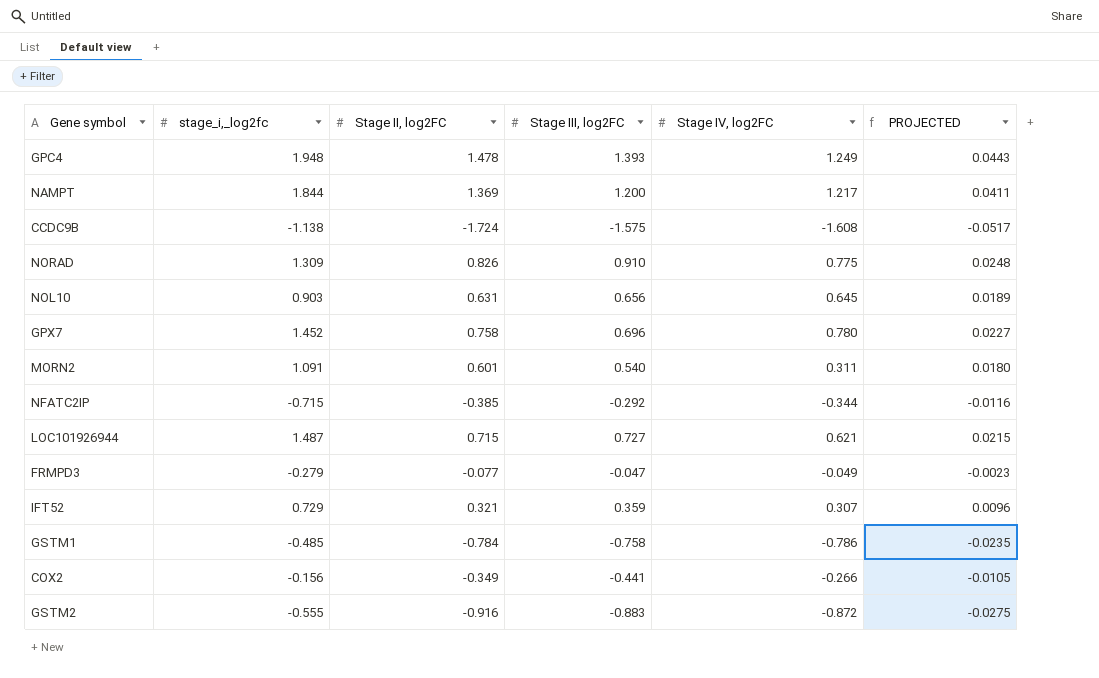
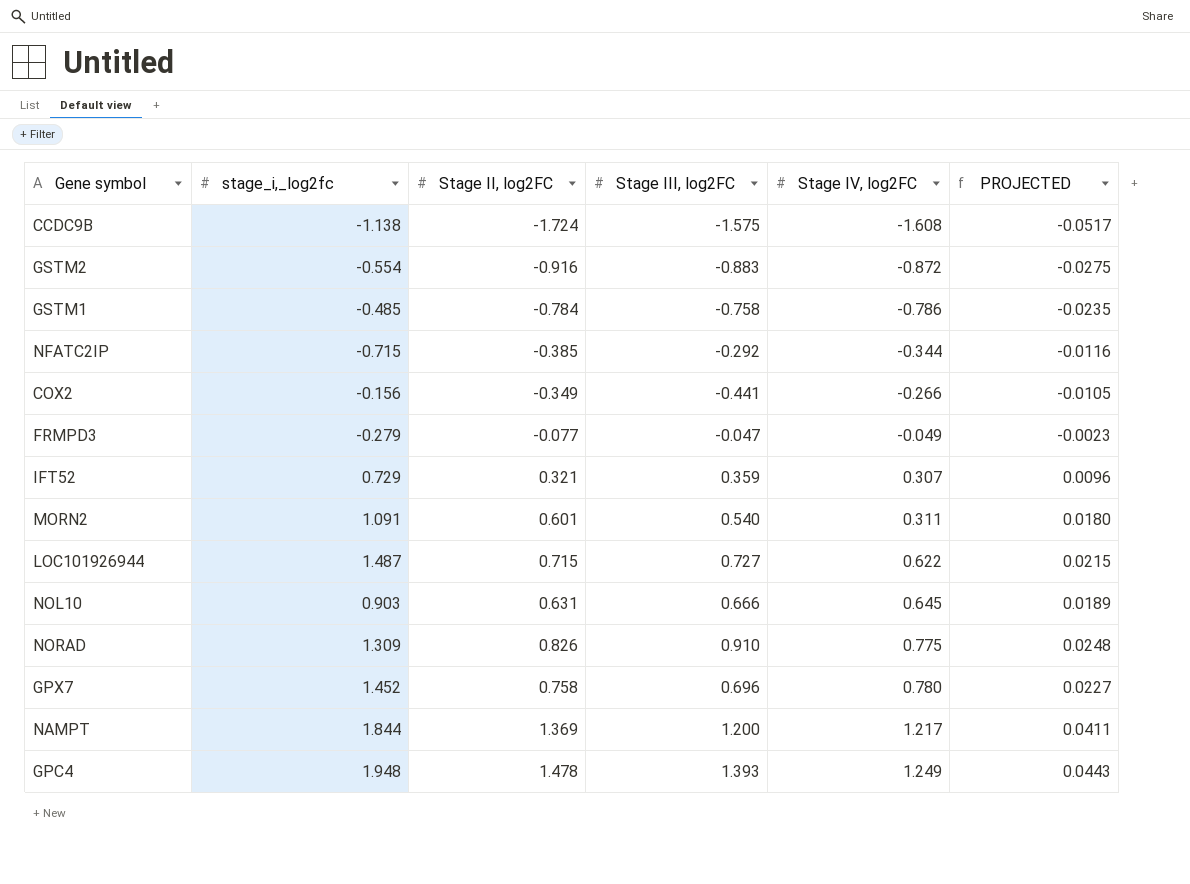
row order: none -> Stage IV, log2FC ascending
GSTM2 | stage_i,_log2fc: -0.555 -> -0.554
LOC101926944 | Stage IV, log2FC: 0.621 -> 0.622
NOL10 | Stage III, log2FC: 0.656 -> 0.666

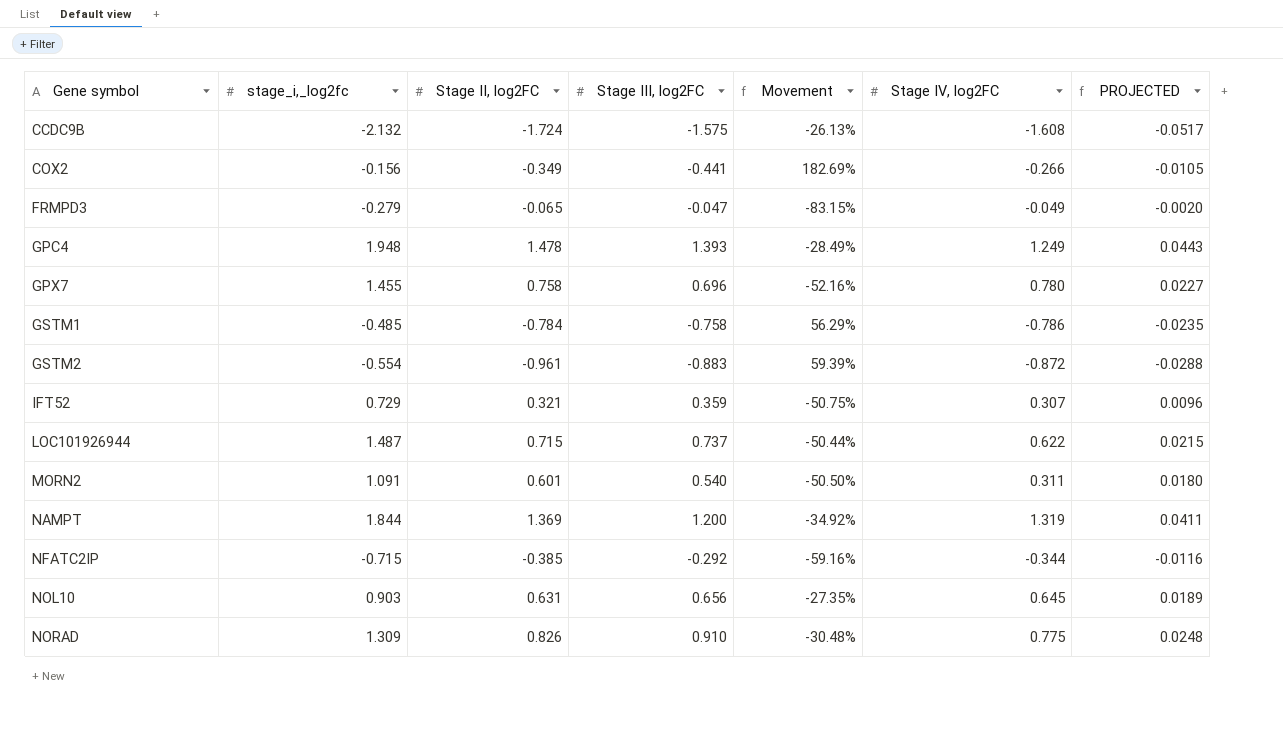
row order: Stage IV, log2FC ascending -> Gene symbol ascending
column Movement | formula: none -> ([Stage III, log2FC] - [stage_i,_log2fc]) / [stage_i,_log2fc]
CCDC9B | stage_i,_log2fc: -1.138 -> -2.132
FRMPD3 | Stage II, log2FC: -0.077 -> -0.065
FRMPD3 | PROJECTED: -0.0023 -> -0.0020
GPX7 | stage_i,_log2fc: 1.452 -> 1.455
GSTM2 | Stage II, log2FC: -0.916 -> -0.961
GSTM2 | PROJECTED: -0.0275 -> -0.0288
LOC101926944 | Stage III, log2FC: 0.727 -> 0.737
NAMPT | Stage IV, log2FC: 1.217 -> 1.319
NOL10 | Stage III, log2FC: 0.666 -> 0.656

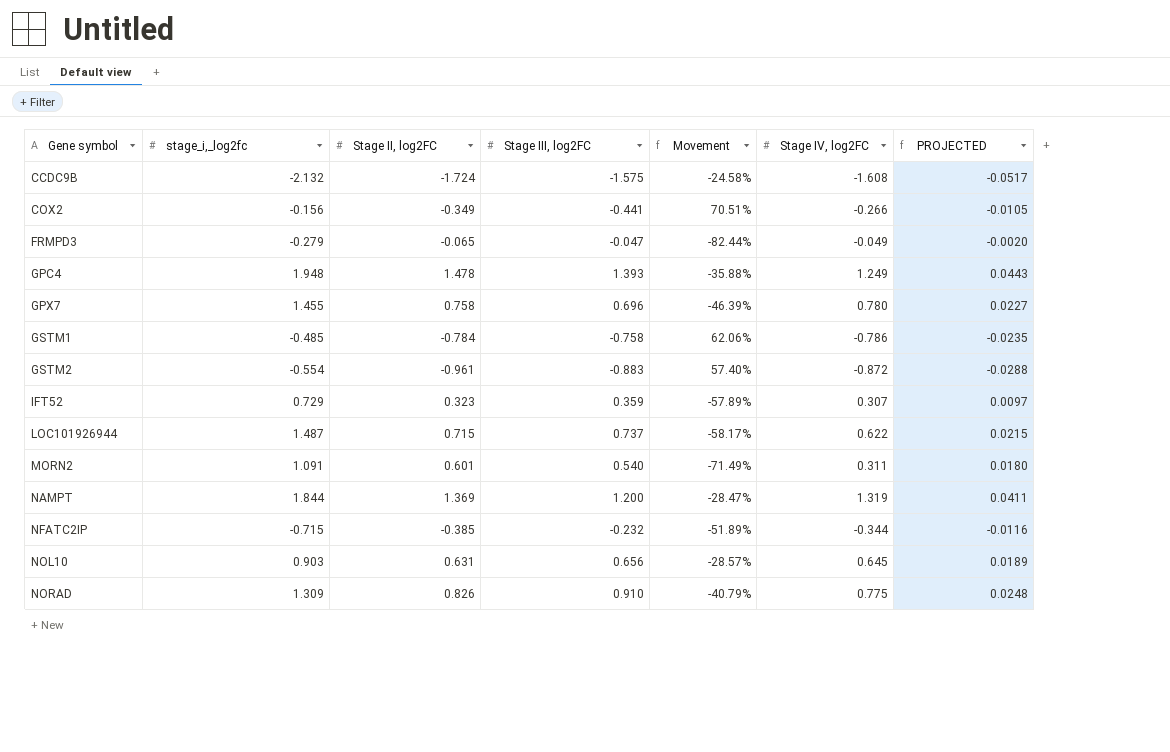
column Movement | formula: ([Stage III, log2FC] - [stage_i,_log2fc]) / [stage_i,_log2fc] -> ([Stage IV, log2FC] - [stage_i,_log2fc]) / [stage_i,_log2fc]
IFT52 | Stage II, log2FC: 0.321 -> 0.323
IFT52 | PROJECTED: 0.0096 -> 0.0097
NFATC2IP | Stage III, log2FC: -0.292 -> -0.232

